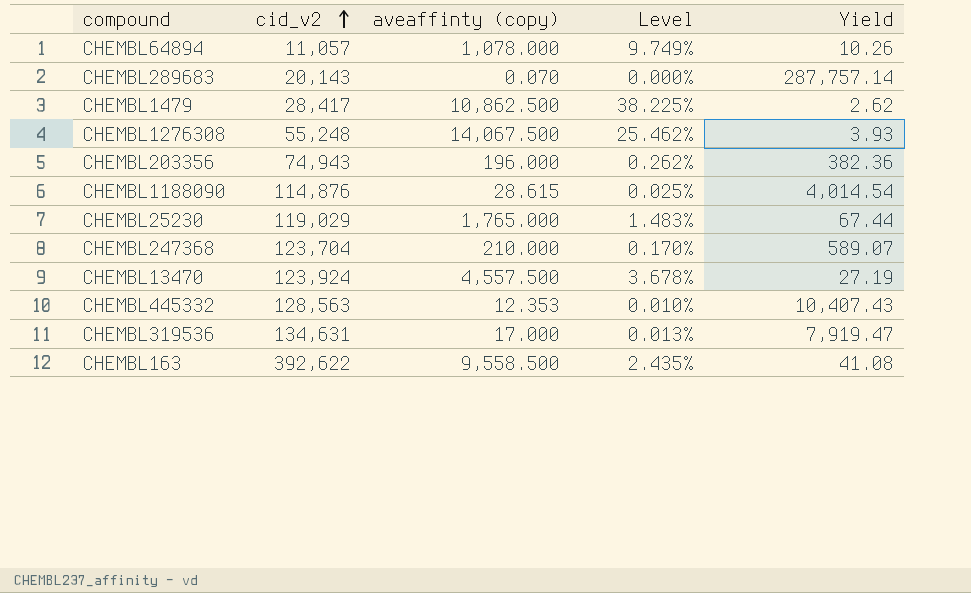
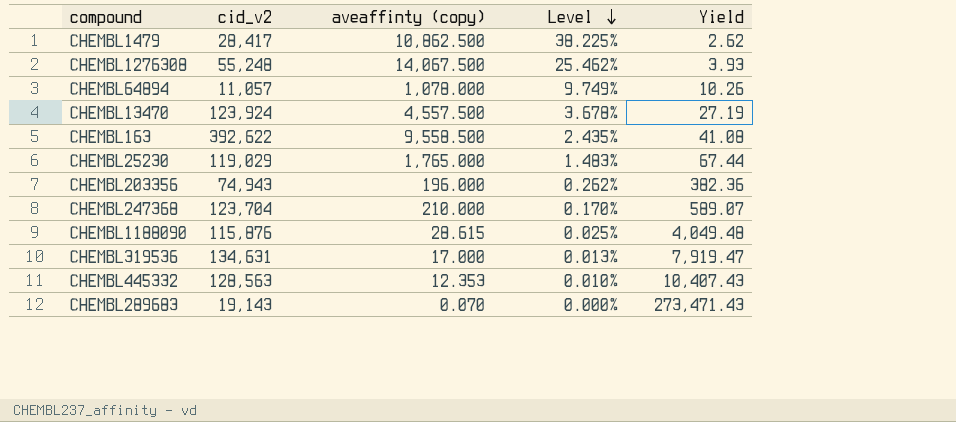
row order: cid_v2 ascending -> Level descending
CHEMBL1188090 | cid_v2: 114,876 -> 115,876
CHEMBL1188090 | Yield: 4,014.54 -> 4,049.48
CHEMBL289683 | cid_v2: 20,143 -> 19,143
CHEMBL289683 | Yield: 287,757.14 -> 273,471.43

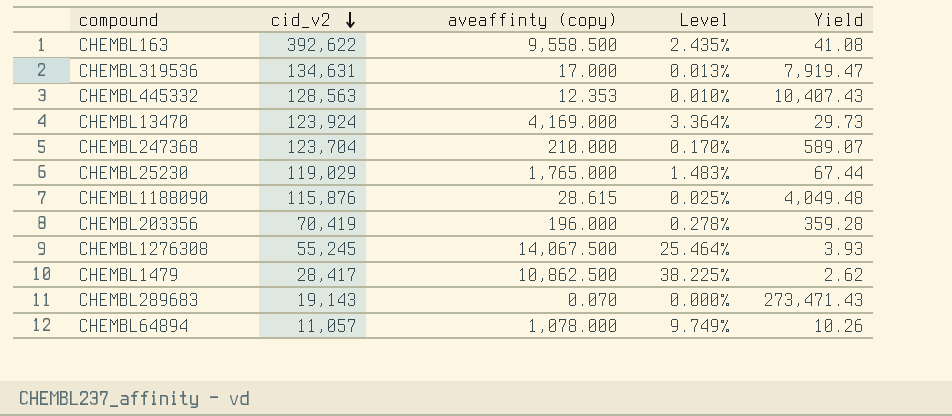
row order: Level descending -> cid_v2 descending
CHEMBL13470 | aveaffinty (copy): 4,557.500 -> 4,169.000
CHEMBL13470 | Level: 3.678% -> 3.364%
CHEMBL13470 | Yield: 27.19 -> 29.73
CHEMBL203356 | cid_v2: 74,943 -> 70,419
CHEMBL203356 | Level: 0.262% -> 0.278%
CHEMBL203356 | Yield: 382.36 -> 359.28
CHEMBL1276308 | cid_v2: 55,248 -> 55,245
CHEMBL1276308 | Level: 25.462% -> 25.464%

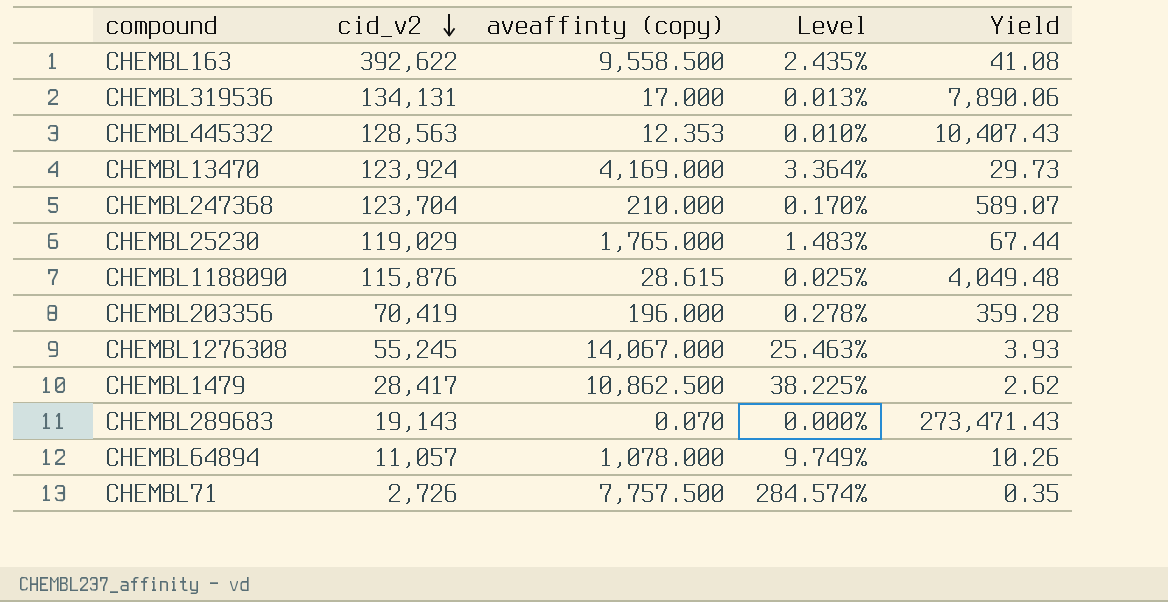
CHEMBL319536 | cid_v2: 134,631 -> 134,131
CHEMBL319536 | Yield: 7,919.47 -> 7,890.06
CHEMBL1276308 | aveaffinty (copy): 14,067.500 -> 14,067.000
CHEMBL1276308 | Level: 25.464% -> 25.463%
row CHEMBL71: none -> 2,726 | 7,757.500 | 284.574% | 0.35

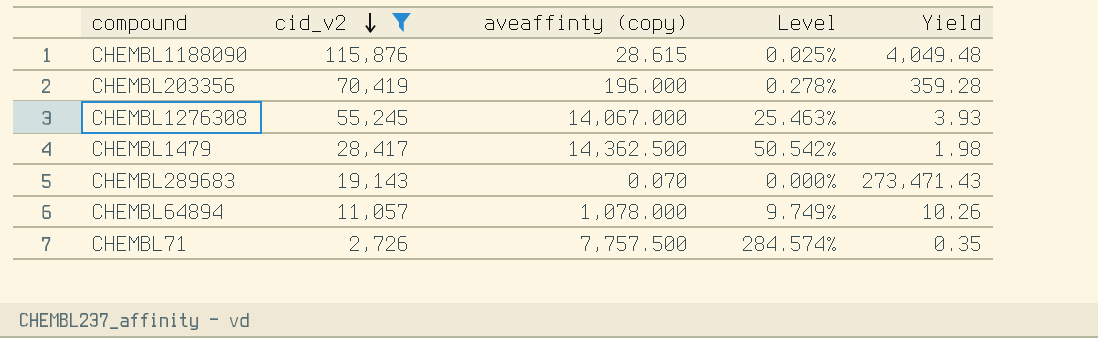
filter: none -> cid_v2 <= 115,876
CHEMBL1479 | aveaffinty (copy): 10,862.500 -> 14,362.500
CHEMBL1479 | Level: 38.225% -> 50.542%
CHEMBL1479 | Yield: 2.62 -> 1.98

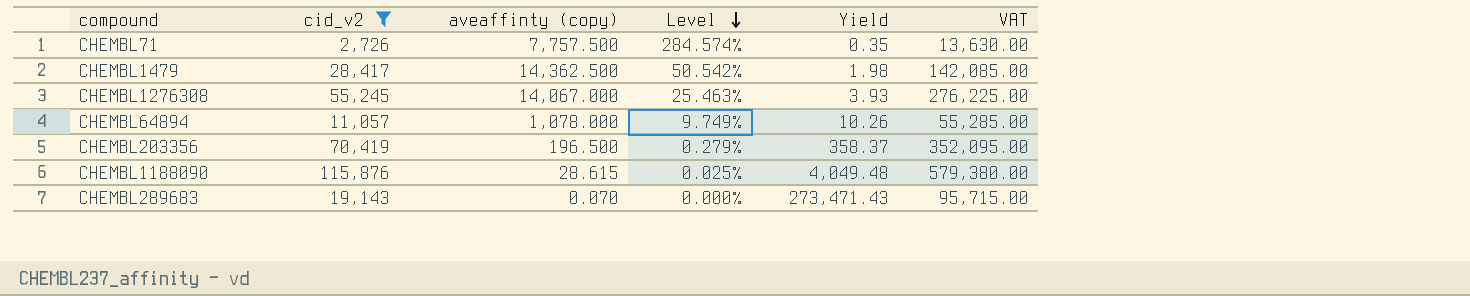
row order: cid_v2 descending -> Level descending
column VAT | formula: none -> [cid_v2] * 5
CHEMBL203356 | aveaffinty (copy): 196.000 -> 196.500
CHEMBL203356 | Level: 0.278% -> 0.279%
CHEMBL203356 | Yield: 359.28 -> 358.37

